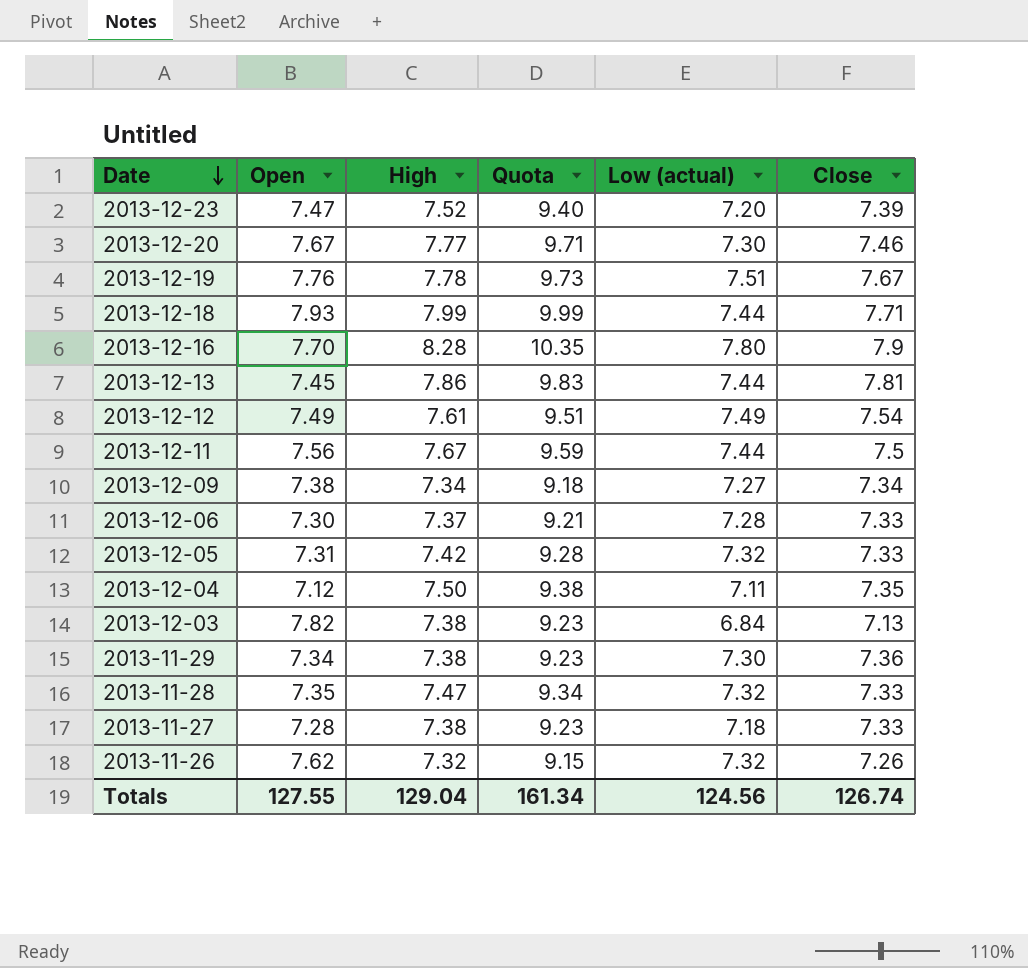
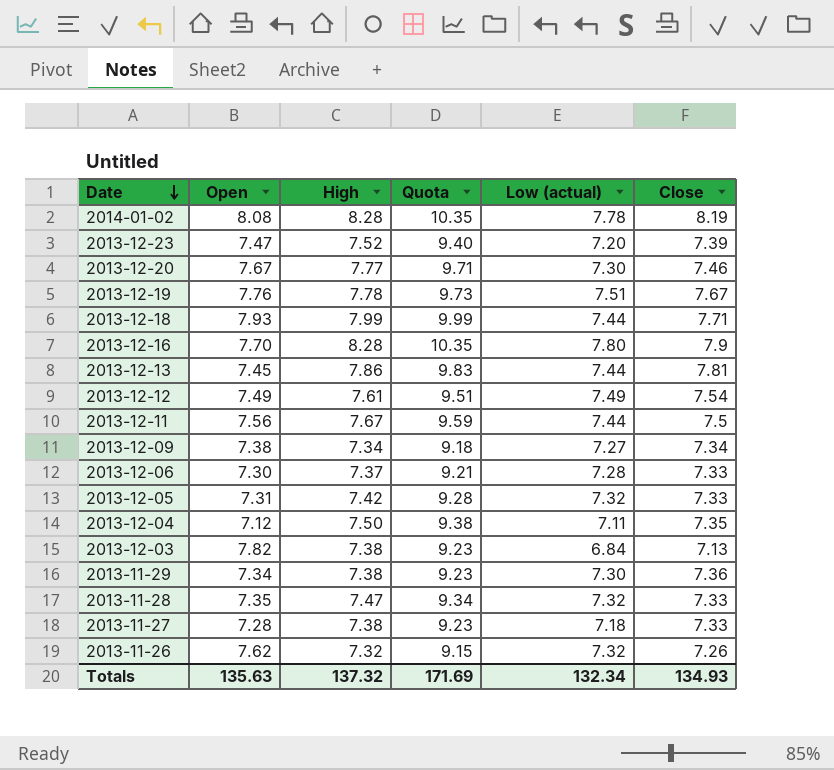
row 2014-01-02: none -> 8.08 | 8.28 | 10.35 | 7.78 | 8.19
Totals | Open: 127.55 -> 135.63
Totals | High: 129.04 -> 137.32
Totals | Quota: 161.34 -> 171.69
Totals | Low (actual): 124.56 -> 132.34
Totals | Close: 126.74 -> 134.93

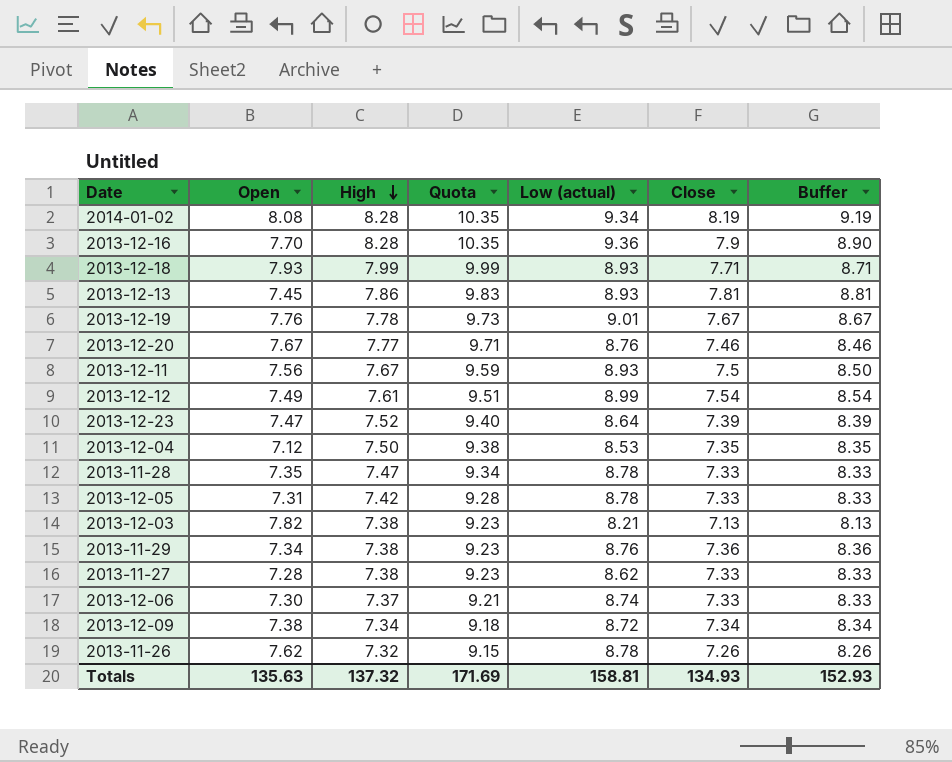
row order: Date descending -> High descending
column Buffer | formula: none -> [Close] + 1
2014-01-02 | Low (actual): 7.78 -> 9.34
2013-12-16 | Low (actual): 7.80 -> 9.36
2013-12-18 | Low (actual): 7.44 -> 8.93
2013-12-13 | Low (actual): 7.44 -> 8.93
2013-12-19 | Low (actual): 7.51 -> 9.01
2013-12-20 | Low (actual): 7.30 -> 8.76
2013-12-11 | Low (actual): 7.44 -> 8.93
2013-12-12 | Low (actual): 7.49 -> 8.99
2013-12-23 | Low (actual): 7.20 -> 8.64
2013-12-04 | Low (actual): 7.11 -> 8.53
2013-11-28 | Low (actual): 7.32 -> 8.78
2013-12-05 | Low (actual): 7.32 -> 8.78
2013-12-03 | Low (actual): 6.84 -> 8.21
2013-11-29 | Low (actual): 7.30 -> 8.76
2013-11-27 | Low (actual): 7.18 -> 8.62
2013-12-06 | Low (actual): 7.28 -> 8.74
2013-12-09 | Low (actual): 7.27 -> 8.72
2013-11-26 | Low (actual): 7.32 -> 8.78
Totals | Low (actual): 132.34 -> 158.81

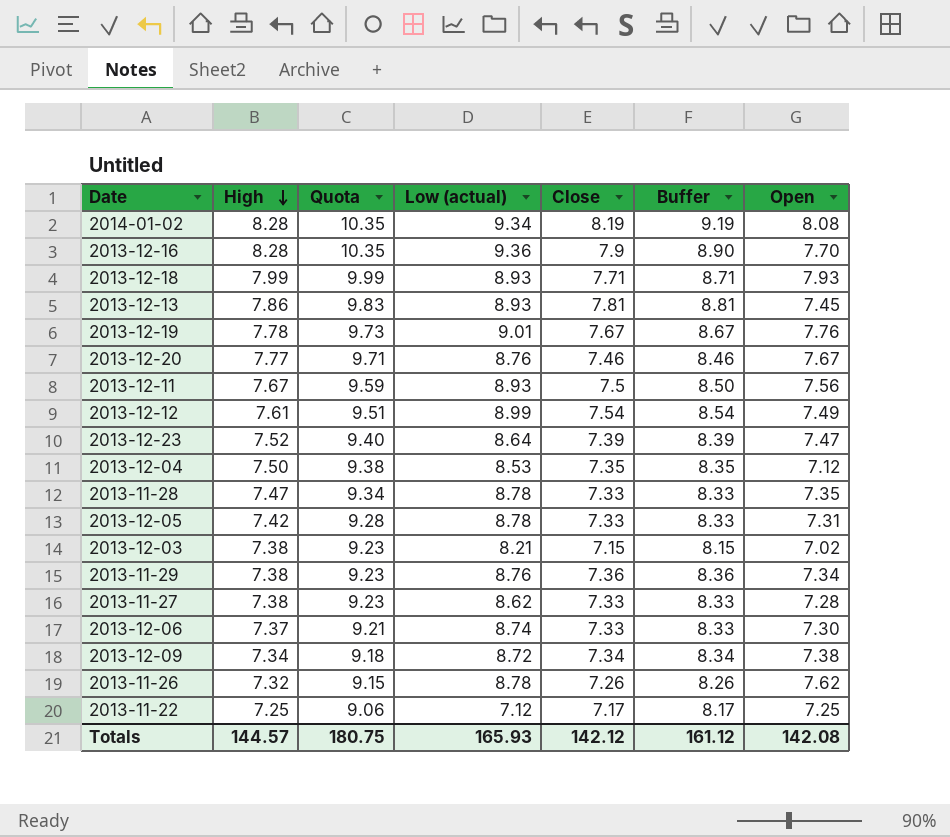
column Open | position: 2 -> 7
2013-12-03 | Close: 7.13 -> 7.15
2013-12-03 | Buffer: 8.13 -> 8.15
2013-12-03 | Open: 7.82 -> 7.02
row 2013-11-22: none -> 7.25 | 9.06 | 7.12 | 7.17 | 8.17 | 7.25
Totals | High: 137.32 -> 144.57
Totals | Quota: 171.69 -> 180.75
Totals | Low (actual): 158.81 -> 165.93
Totals | Close: 134.93 -> 142.12
Totals | Buffer: 152.93 -> 161.12
Totals | Open: 135.63 -> 142.08

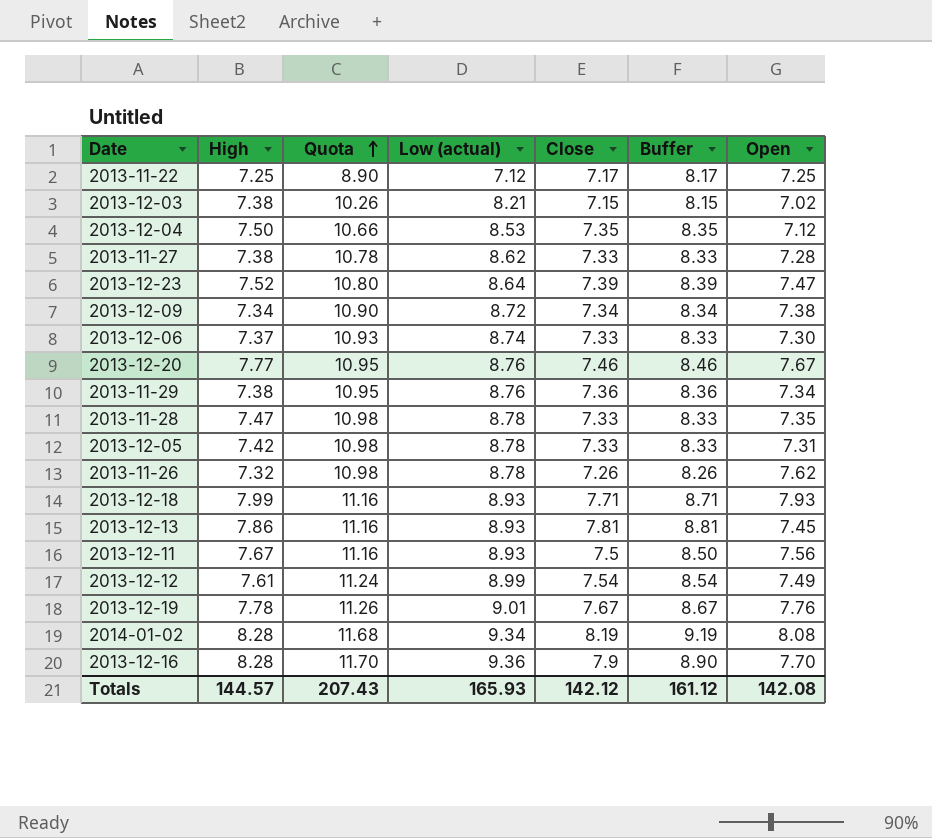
row order: High descending -> Quota ascending
column Quota | formula: [High] * 1.25 -> [Low (actual)] * 1.25
Totals | Quota: 180.75 -> 207.43

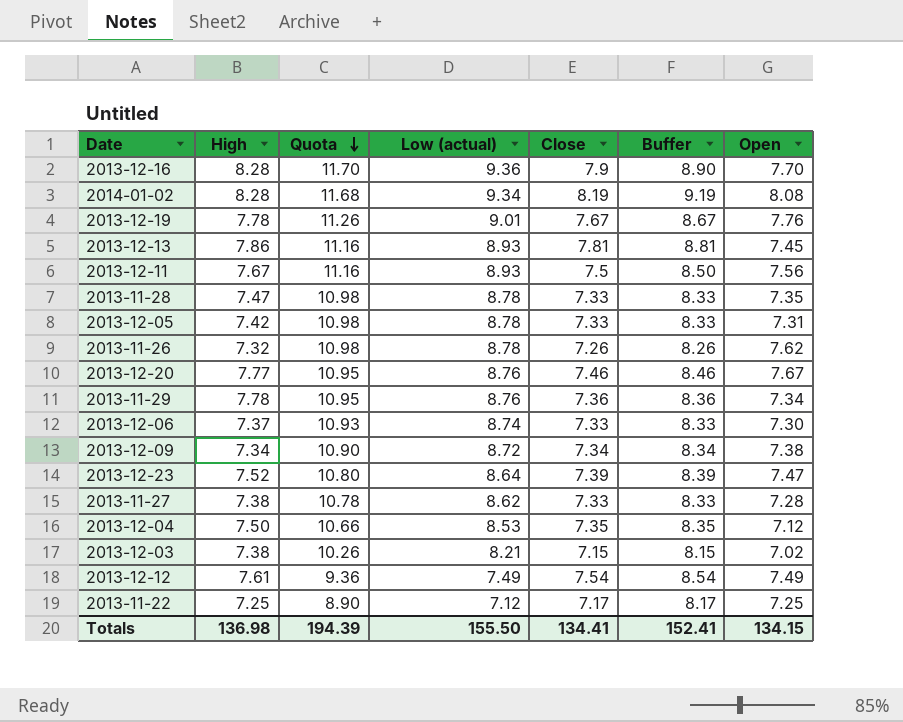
row order: Quota ascending -> Quota descending
row 2013-12-18: 7.99 | 11.16 | 8.93 | 7.71 | 8.71 | 7.93 -> none
2013-11-29 | High: 7.38 -> 7.78
2013-12-12 | Quota: 11.24 -> 9.36
2013-12-12 | Low (actual): 8.99 -> 7.49
Totals | High: 144.57 -> 136.98
Totals | Quota: 207.43 -> 194.39
Totals | Low (actual): 165.93 -> 155.50
Totals | Close: 142.12 -> 134.41
Totals | Buffer: 161.12 -> 152.41
Totals | Open: 142.08 -> 134.15

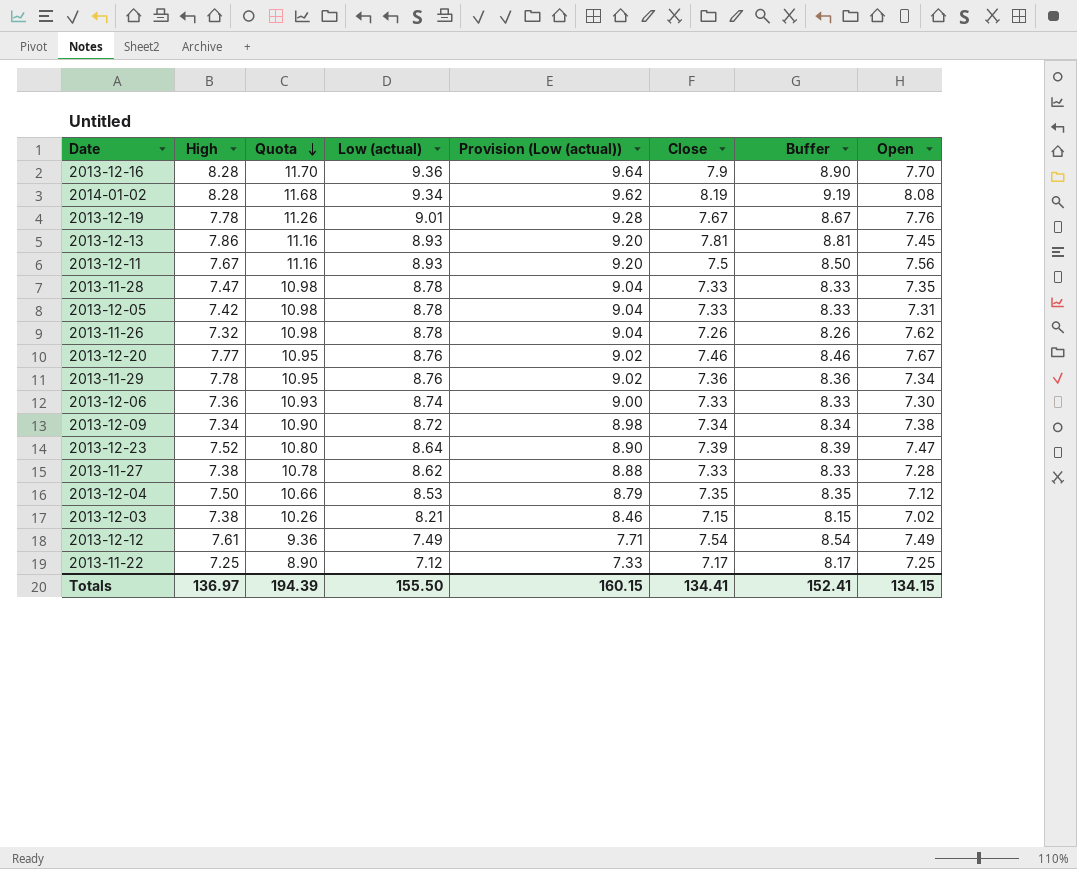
column Provision (Low (actual)) | formula: none -> [Low (actual)] * 1.03
2013-12-06 | High: 7.37 -> 7.36
Totals | High: 136.98 -> 136.97

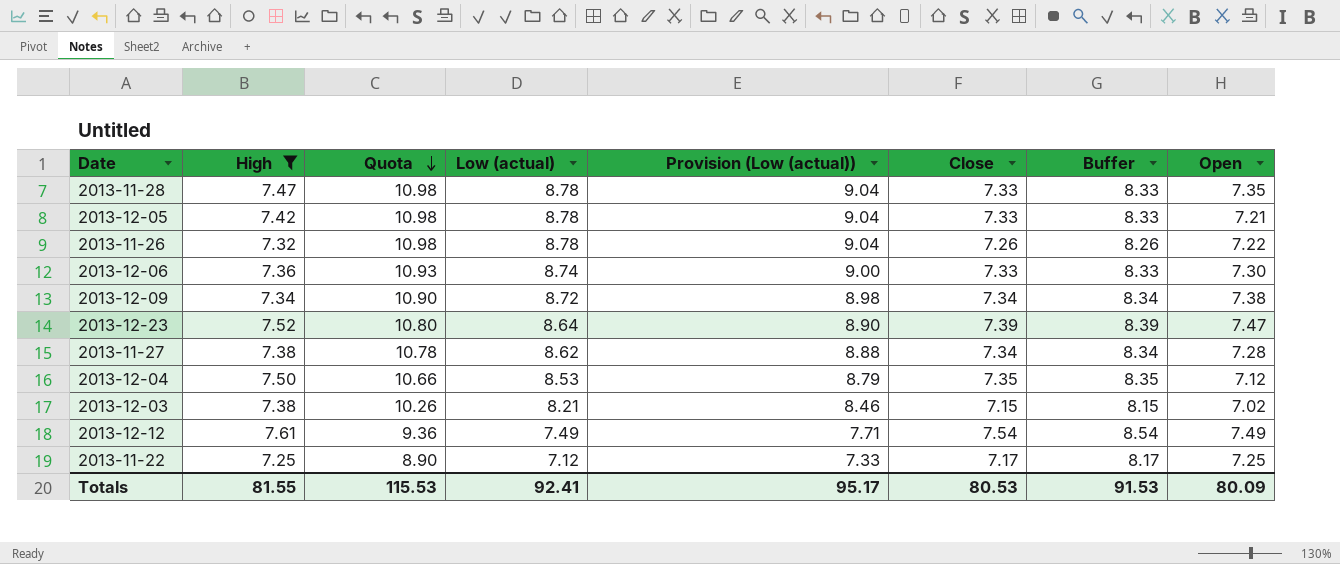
filter: none -> High <= 7.61
2013-12-05 | Open: 7.31 -> 7.21
2013-11-26 | Open: 7.62 -> 7.22
2013-11-27 | Close: 7.33 -> 7.34
2013-11-27 | Buffer: 8.33 -> 8.34
Totals | High: 136.97 -> 81.55
Totals | Quota: 194.39 -> 115.53
Totals | Low (actual): 155.50 -> 92.41
Totals | Provision (Low (actual)): 160.15 -> 95.17
Totals | Close: 134.41 -> 80.53
Totals | Buffer: 152.41 -> 91.53
Totals | Open: 134.15 -> 80.09

